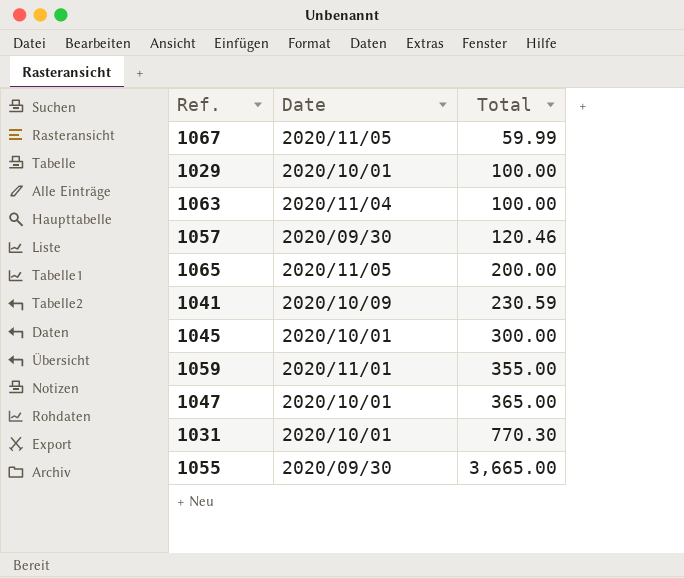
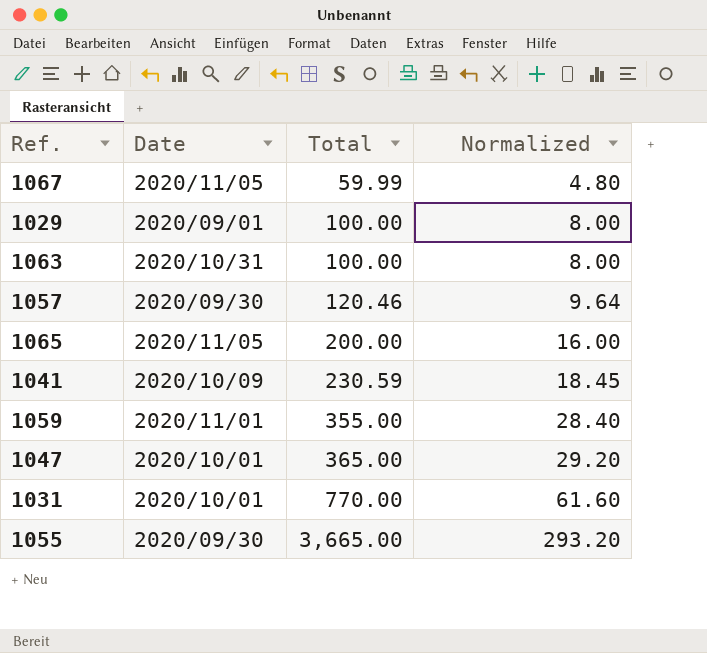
column Normalized | formula: none -> [Total] * 0.08
row 1045: 2020/10/01 | 300.00 -> none
1029 | Date: 2020/10/01 -> 2020/09/01
1063 | Date: 2020/11/04 -> 2020/10/31
1031 | Total: 770.30 -> 770.00

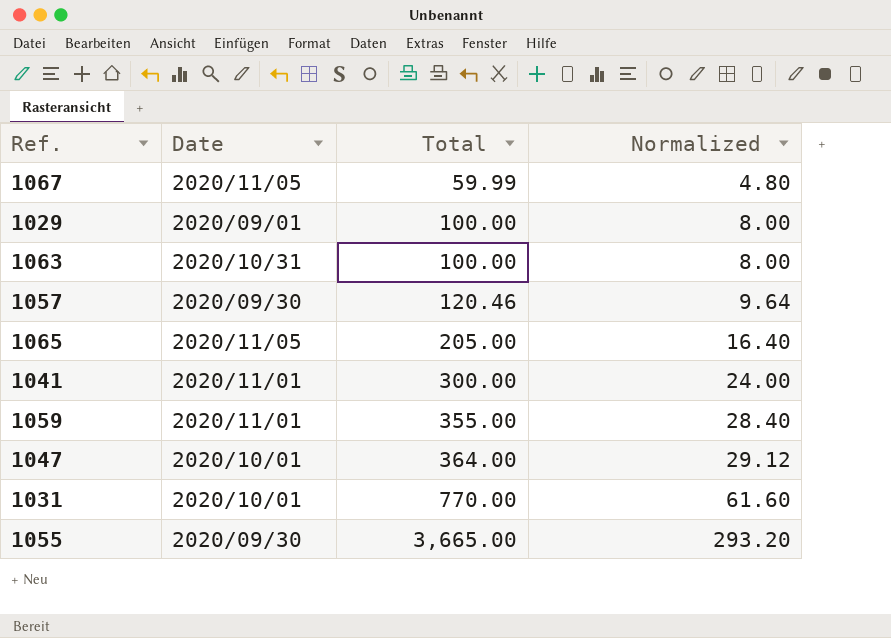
1065 | Total: 200.00 -> 205.00
1065 | Normalized: 16.00 -> 16.40
1041 | Date: 2020/10/09 -> 2020/11/01
1041 | Total: 230.59 -> 300.00
1041 | Normalized: 18.45 -> 24.00
1047 | Total: 365.00 -> 364.00
1047 | Normalized: 29.20 -> 29.12

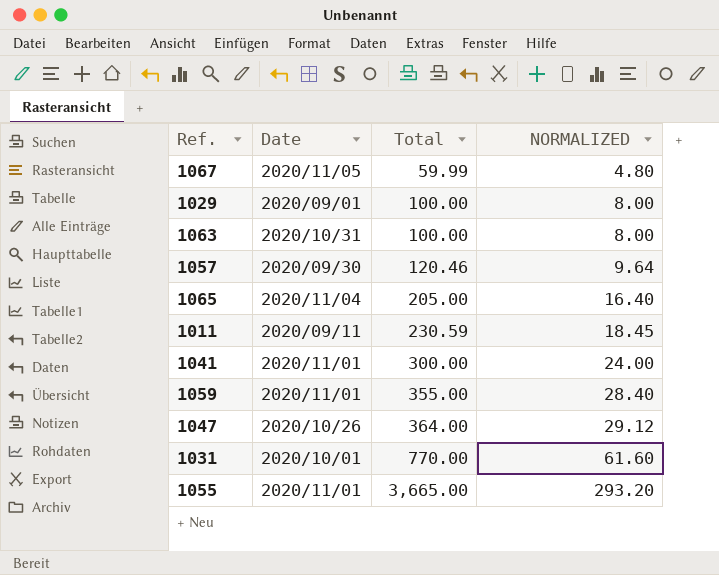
column name: Normalized -> NORMALIZED
1065 | Date: 2020/11/05 -> 2020/11/04
row 1011: none -> 2020/09/11 | 230.59 | 18.45
1047 | Date: 2020/10/01 -> 2020/10/26
1055 | Date: 2020/09/30 -> 2020/11/01

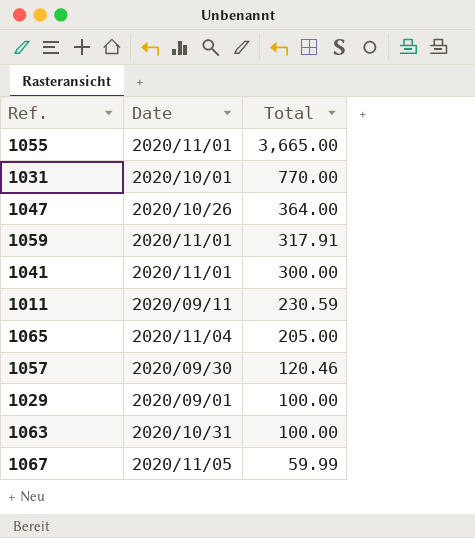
row order: Total ascending -> Total descending
column NORMALIZED | formula: [Total] * 0.08 -> none
1059 | Total: 355.00 -> 317.91

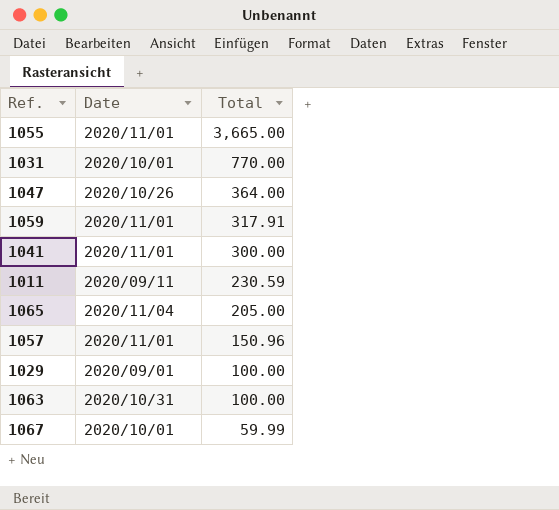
1057 | Date: 2020/09/30 -> 2020/11/01
1057 | Total: 120.46 -> 150.96
1067 | Date: 2020/11/05 -> 2020/10/01

